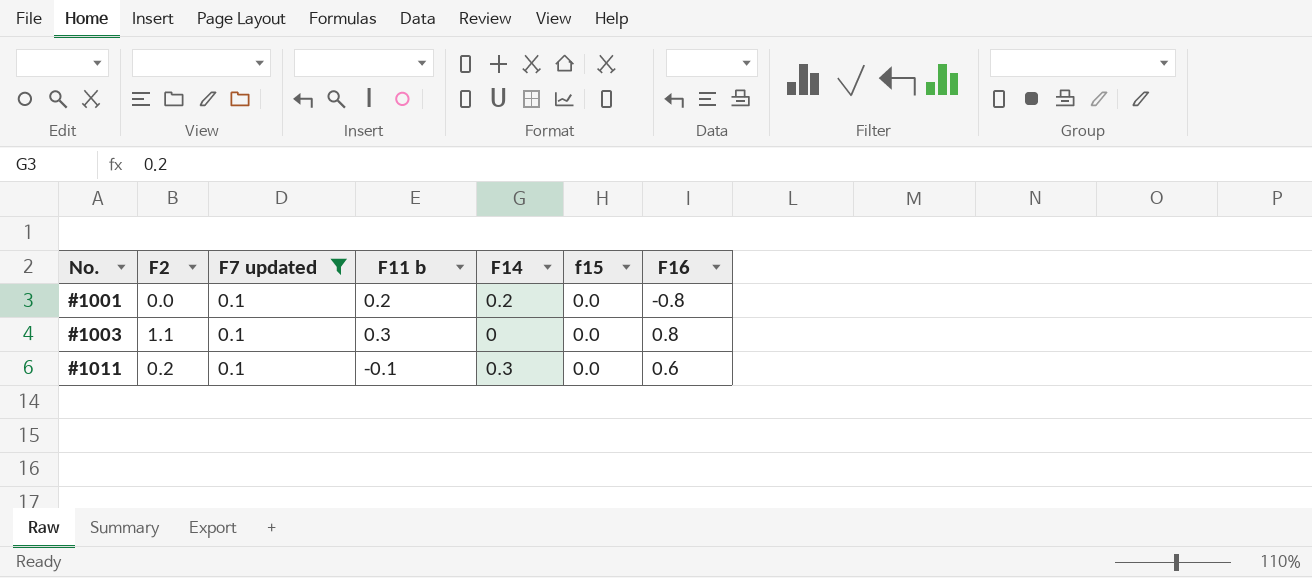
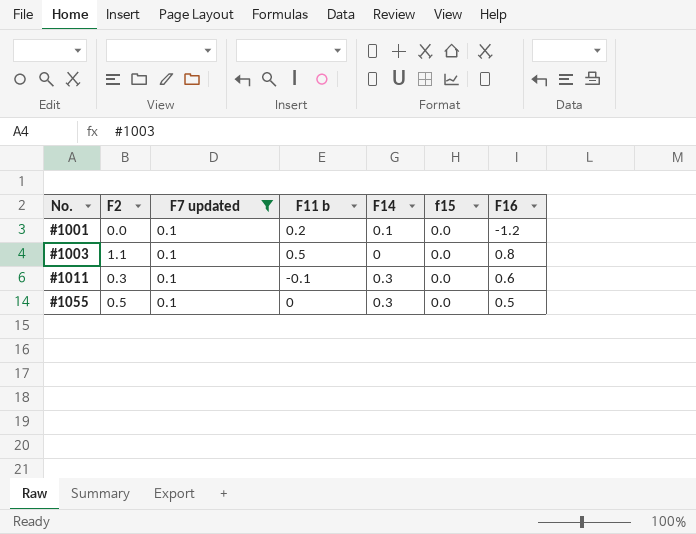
#1001 | F14: 0.2 -> 0.1
#1001 | F16: -0.8 -> -1.2
#1003 | F11 b: 0.3 -> 0.5
#1011 | F2: 0.2 -> 0.3
row #1055: none -> 0.5 | 0.1 | 0 | 0.3 | 0.0 | 0.5

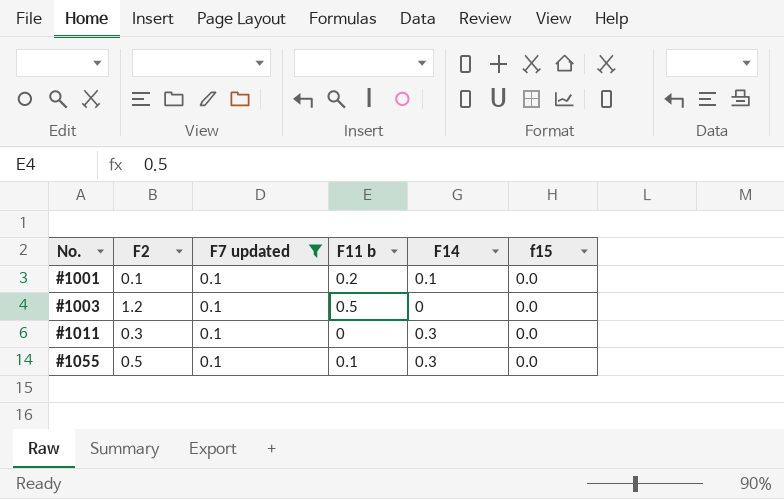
column F16 | position: 7 -> none
#1001 | F2: 0.0 -> 0.1
#1003 | F2: 1.1 -> 1.2
#1011 | F11 b: -0.1 -> 0
#1055 | F11 b: 0 -> 0.1

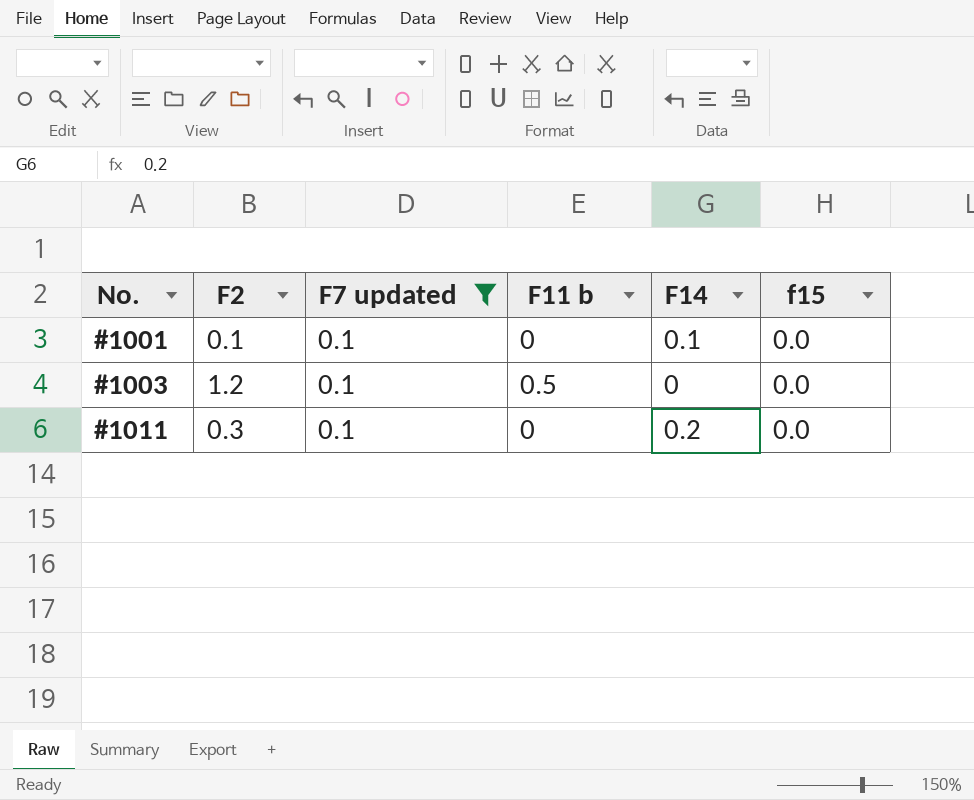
row #1055: 0.5 | 0.1 | 0.1 | 0.3 | 0.0 -> none
#1001 | F11 b: 0.2 -> 0
#1011 | F14: 0.3 -> 0.2

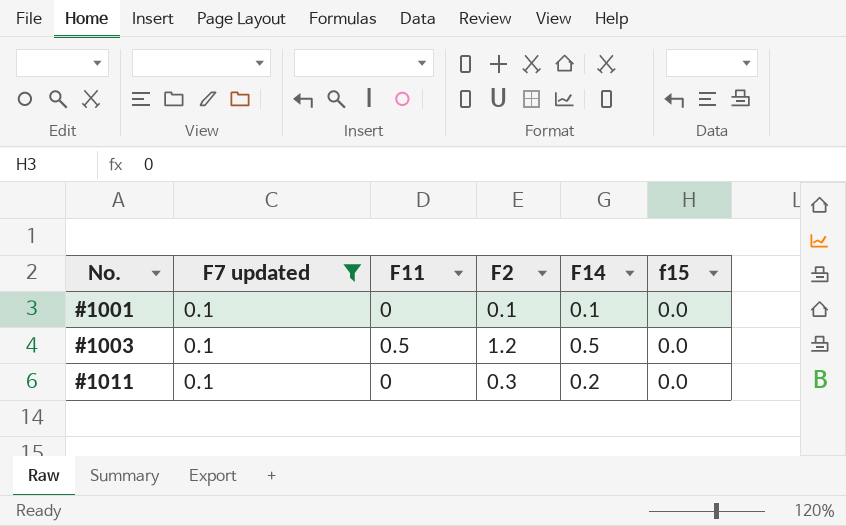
column name: F11 b -> F11
column F2 | position: 2 -> 4
#1003 | F14: 0 -> 0.5

